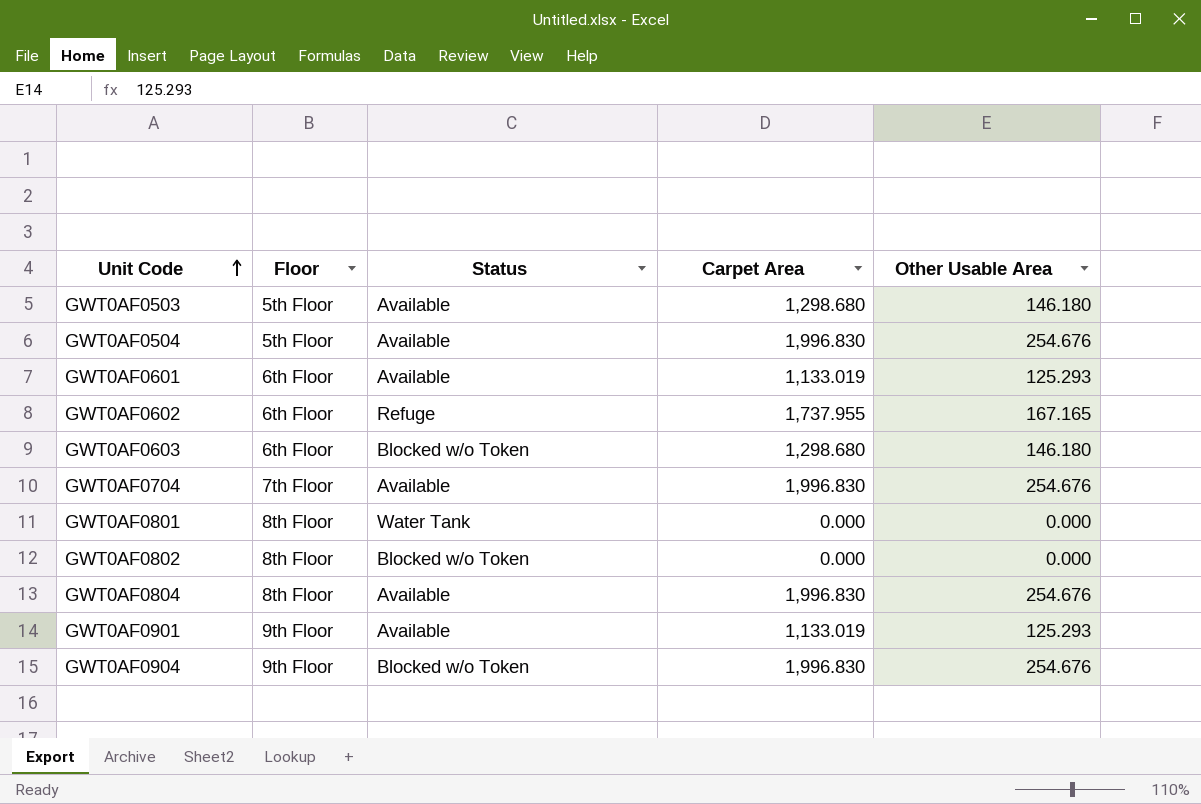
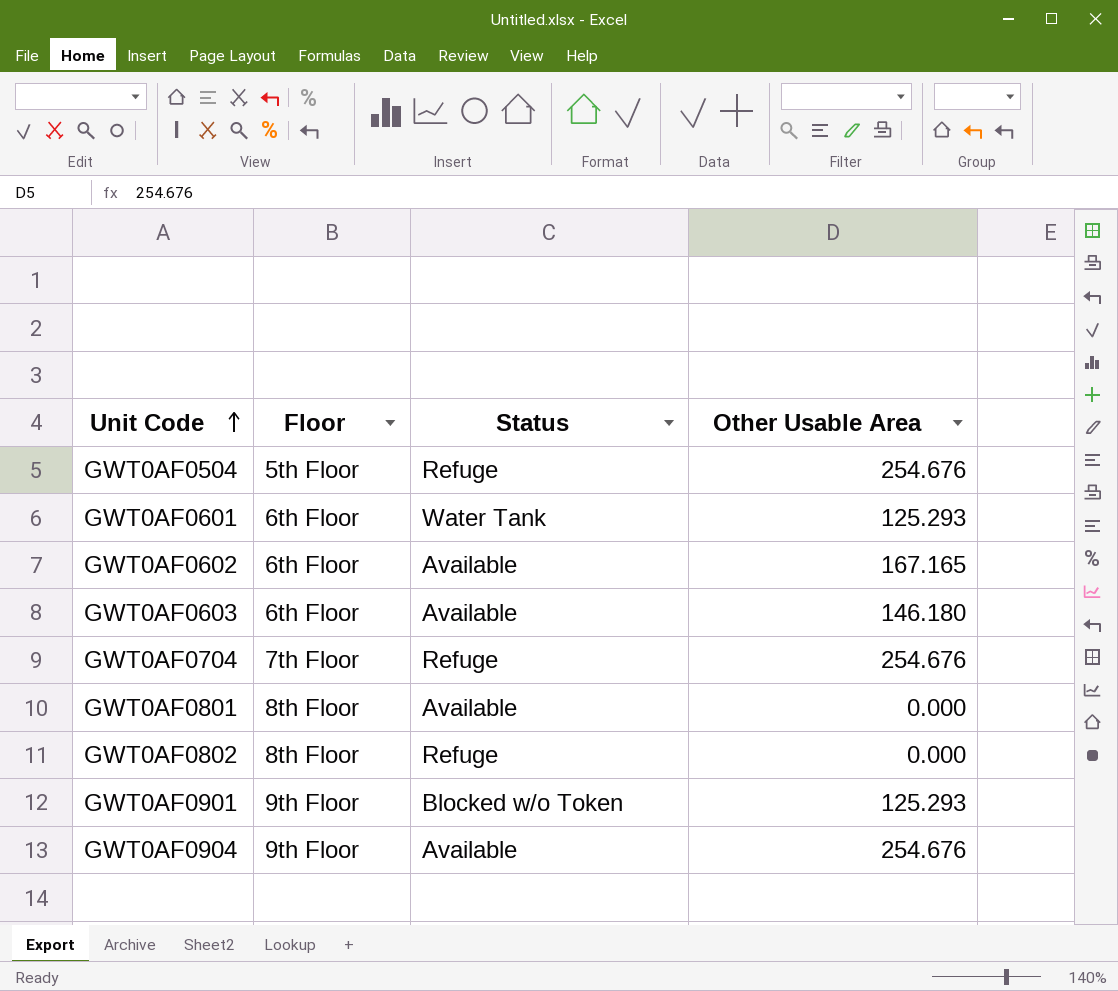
column Carpet Area | position: 4 -> none
row GWT0AF0503: 5th Floor | Available | 1,298.680 | 146.180 -> none
row GWT0AF0804: 8th Floor | Available | 1,996.830 | 254.676 -> none
GWT0AF0504 | Status: Available -> Refuge
GWT0AF0601 | Status: Available -> Water Tank
GWT0AF0602 | Status: Refuge -> Available
GWT0AF0603 | Status: Blocked w/o Token -> Available
GWT0AF0704 | Status: Available -> Refuge
GWT0AF0801 | Status: Water Tank -> Available
GWT0AF0802 | Status: Blocked w/o Token -> Refuge
GWT0AF0901 | Status: Available -> Blocked w/o Token
GWT0AF0904 | Status: Blocked w/o Token -> Available

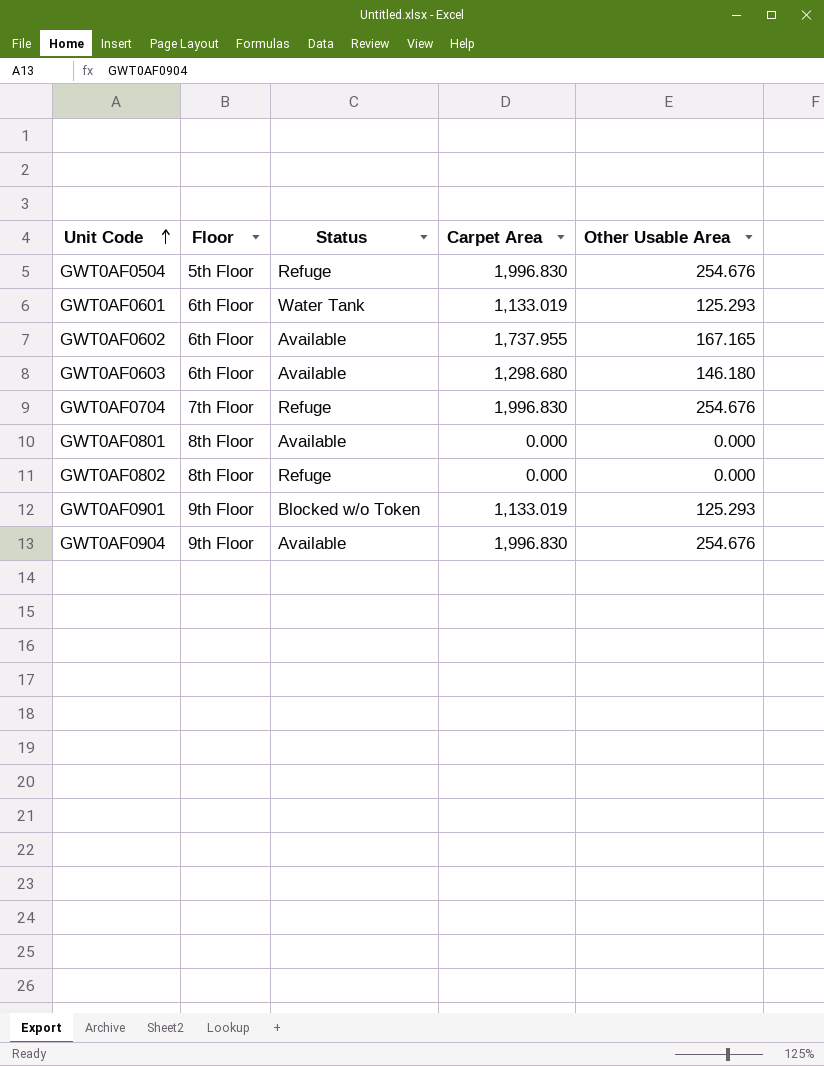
column Carpet Area | position: none -> 4

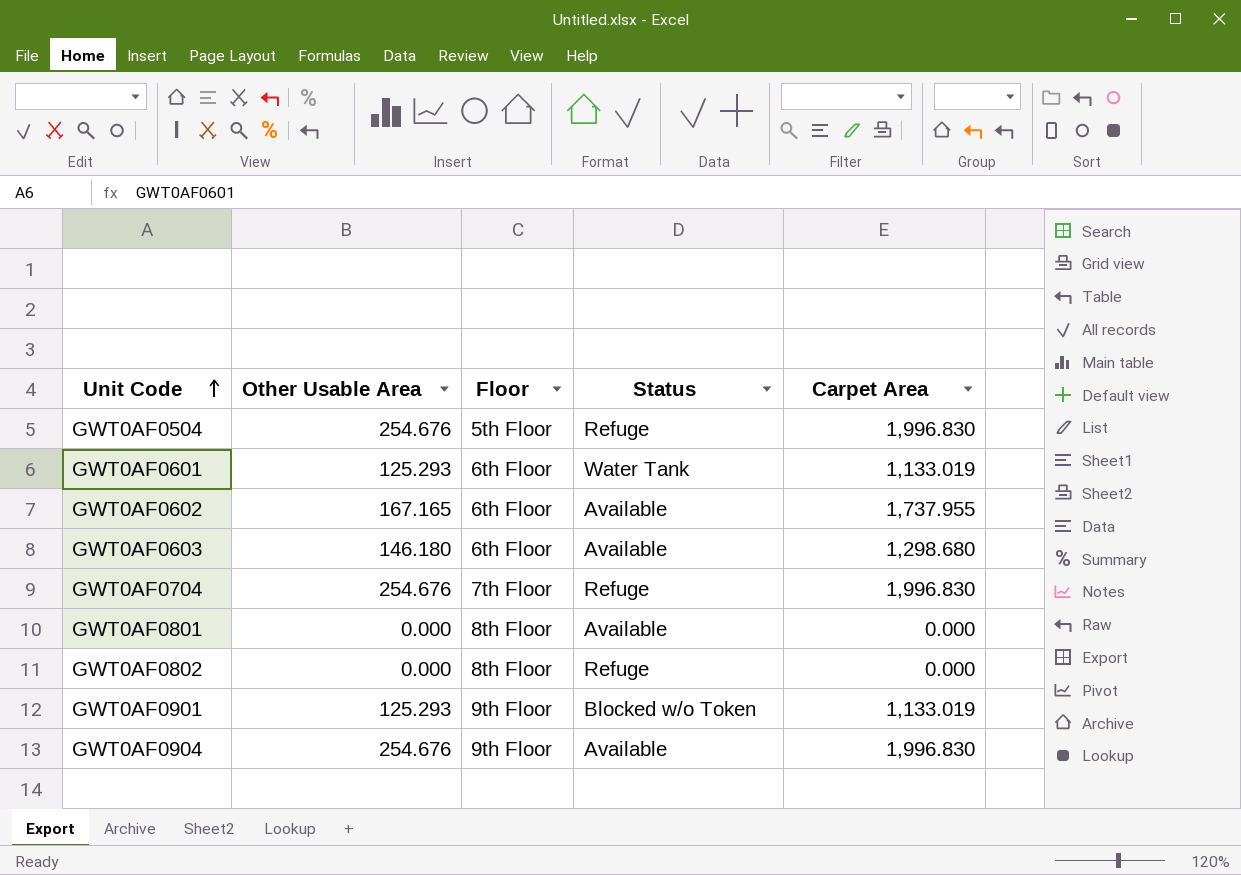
column Other Usable Area | position: 5 -> 2

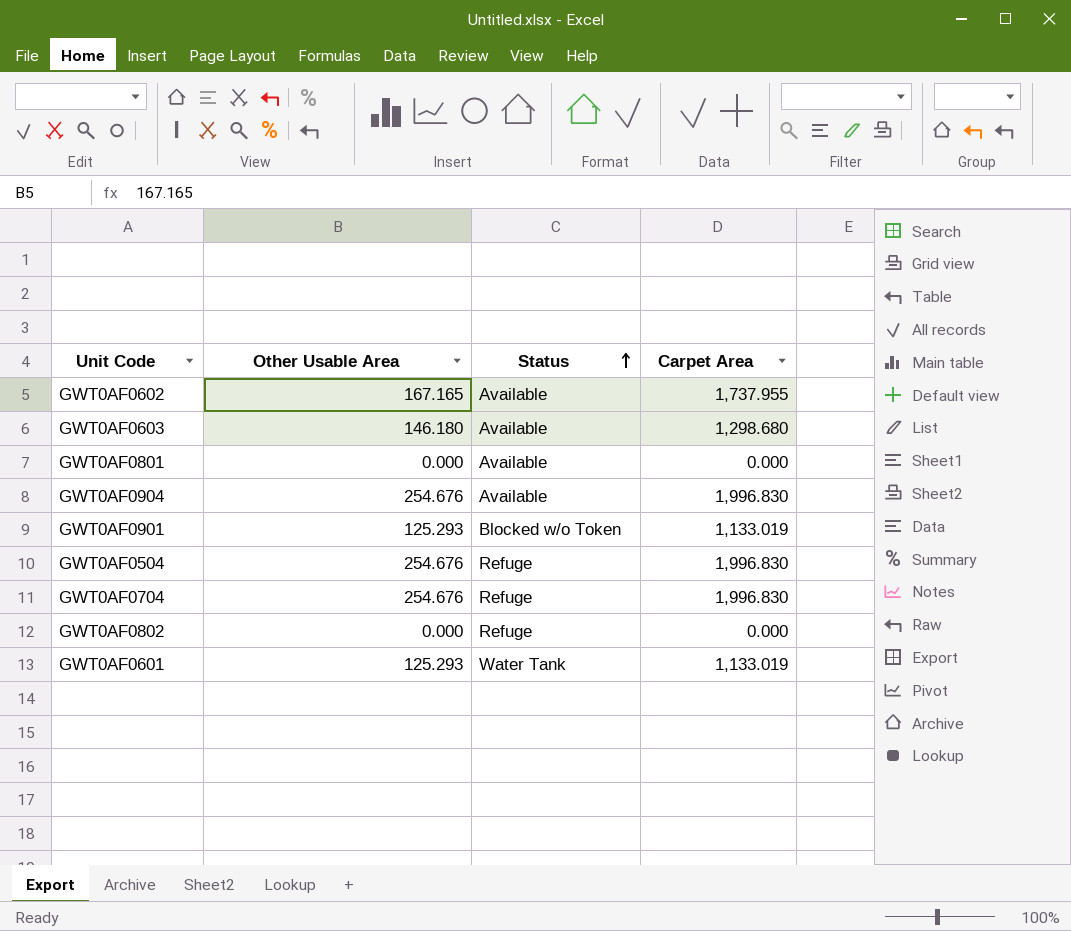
row order: Unit Code ascending -> Status ascending
column Floor | position: 3 -> none

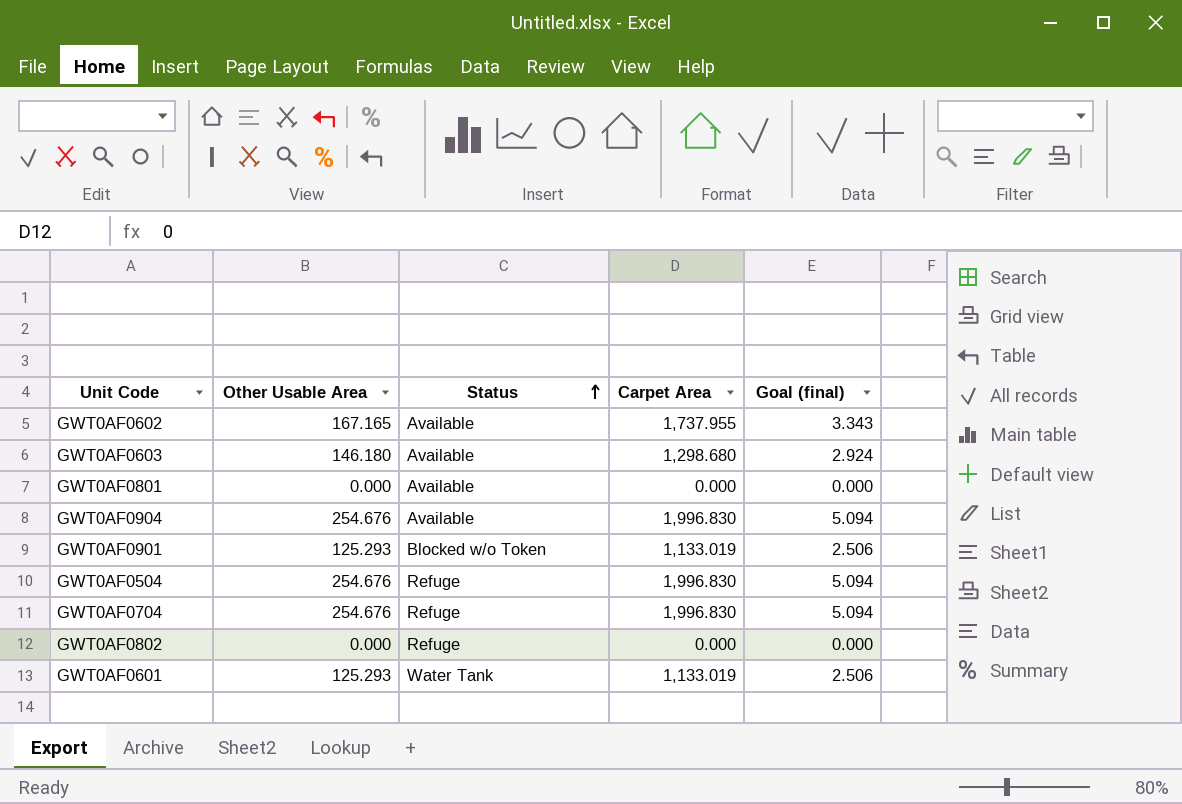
column Goal (final) | formula: none -> [Other Usable Area] * 0.02

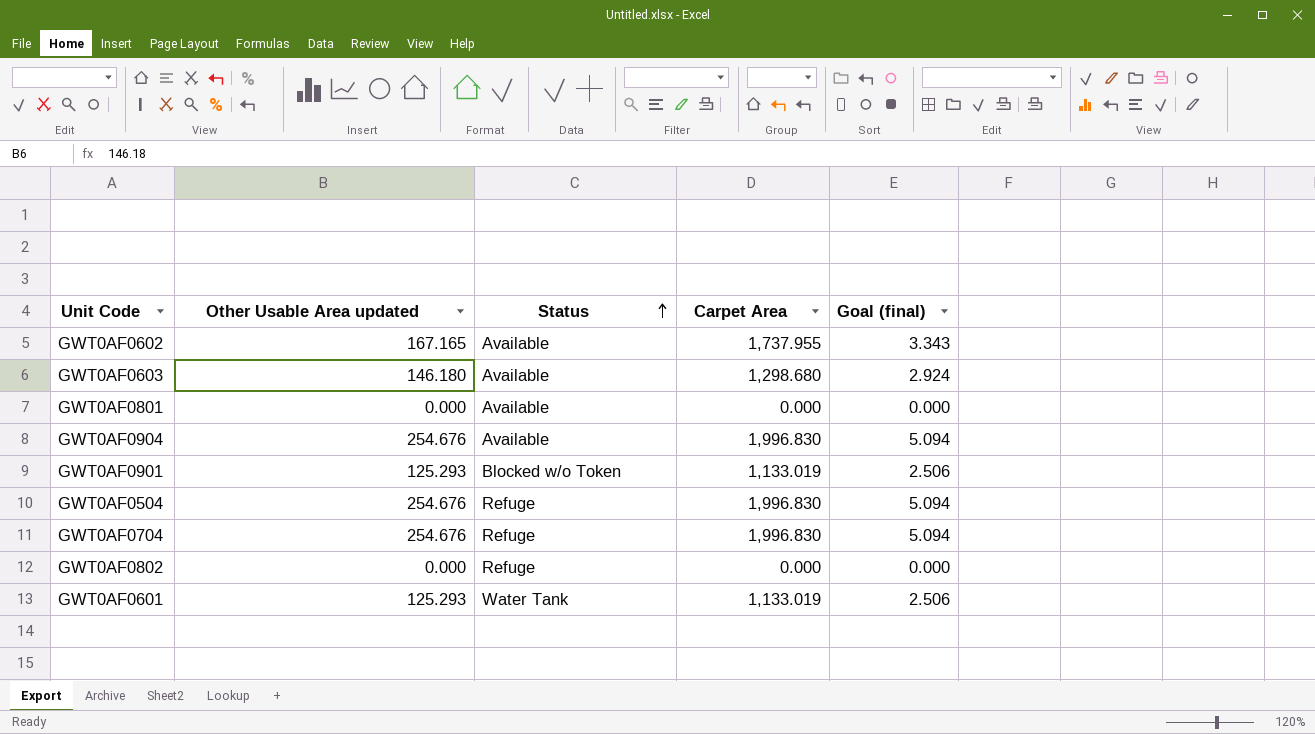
column name: Other Usable Area -> Other Usable Area updated

